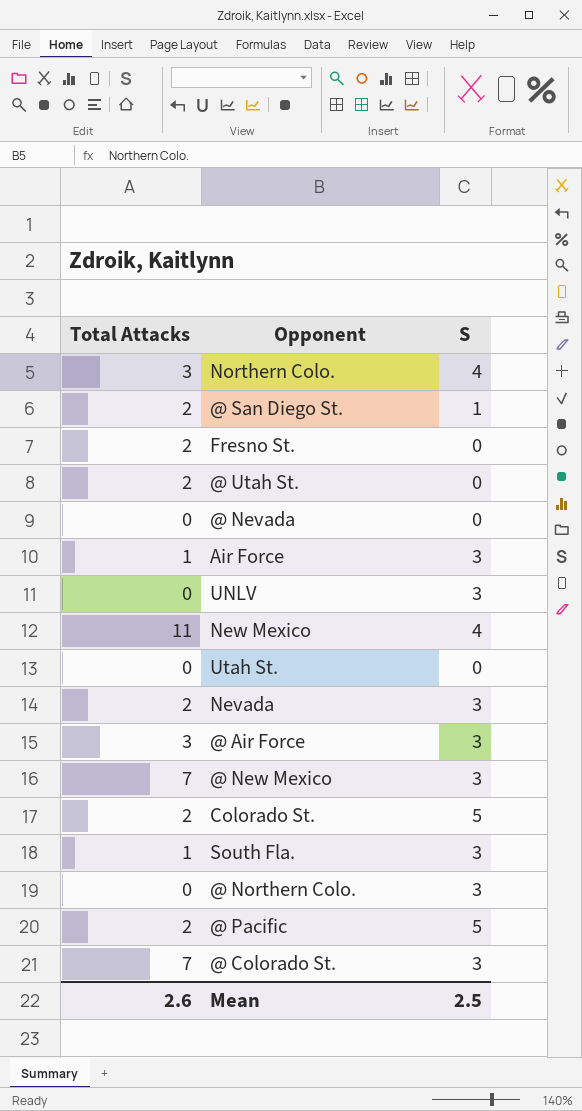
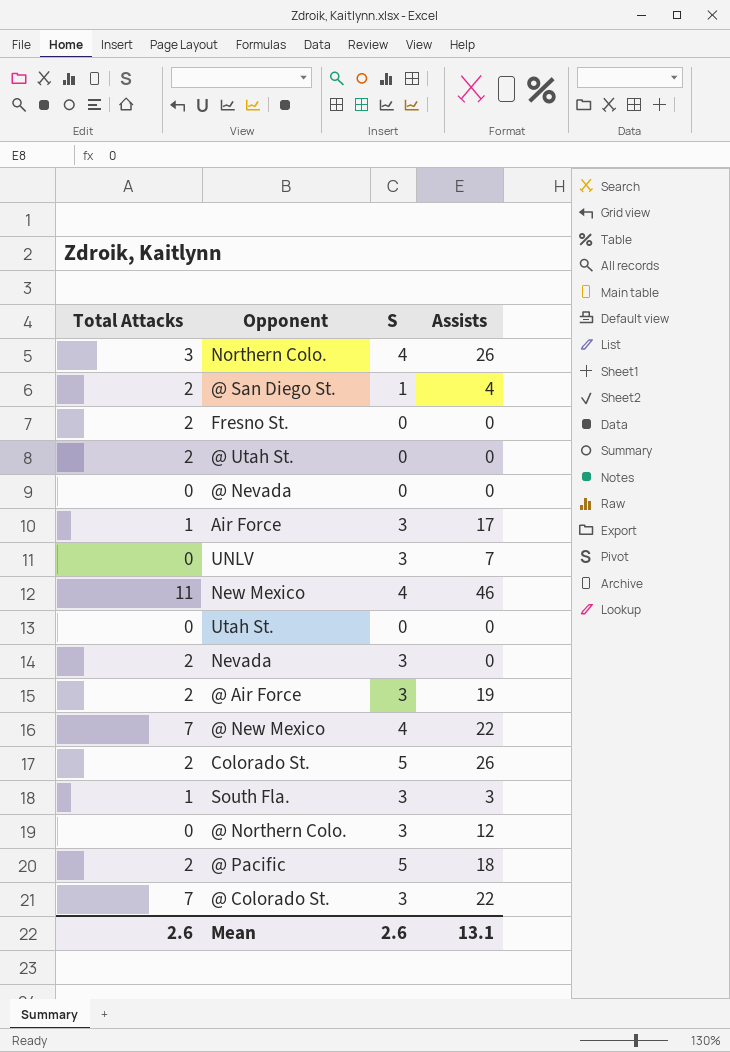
column Assists | position: none -> 4
@ Air Force | Total Attacks: 3 -> 2
@ New Mexico | S: 3 -> 4
Mean | S: 2.5 -> 2.6

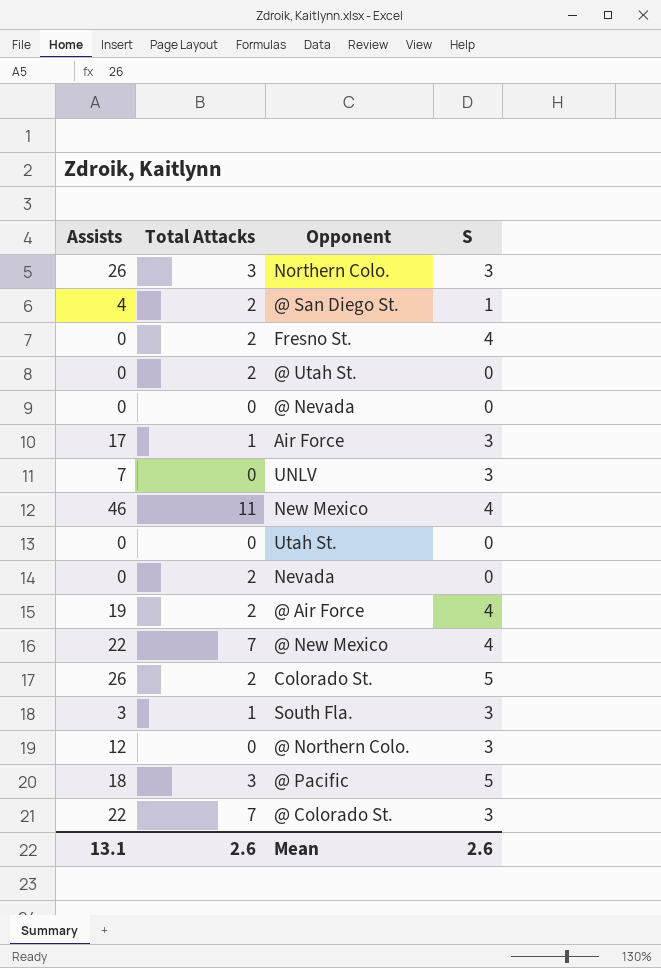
column Assists | position: 4 -> 1
Northern Colo. | S: 4 -> 3
Fresno St. | S: 0 -> 4
Nevada | S: 3 -> 0
@ Air Force | S: 3 -> 4
@ Pacific | Total Attacks: 2 -> 3

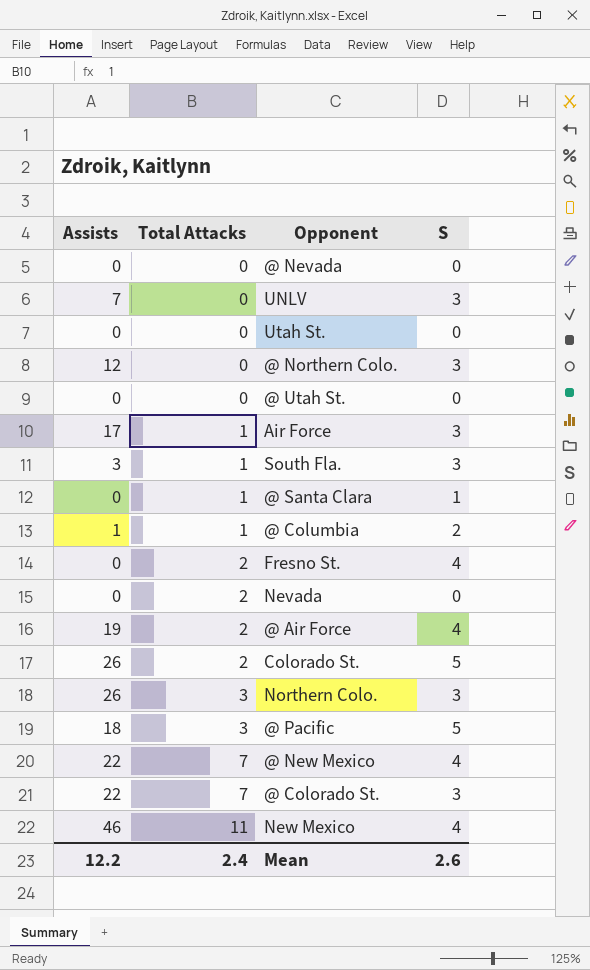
row order: none -> Total Attacks ascending
row @ San Diego St.: 4 | 2 | 1 -> none
@ Utah St. | Total Attacks: 2 -> 0
row @ Santa Clara: none -> 0 | 1 | 1
row @ Columbia: none -> 1 | 1 | 2
Mean | Assists: 13.1 -> 12.2
Mean | Total Attacks: 2.6 -> 2.4

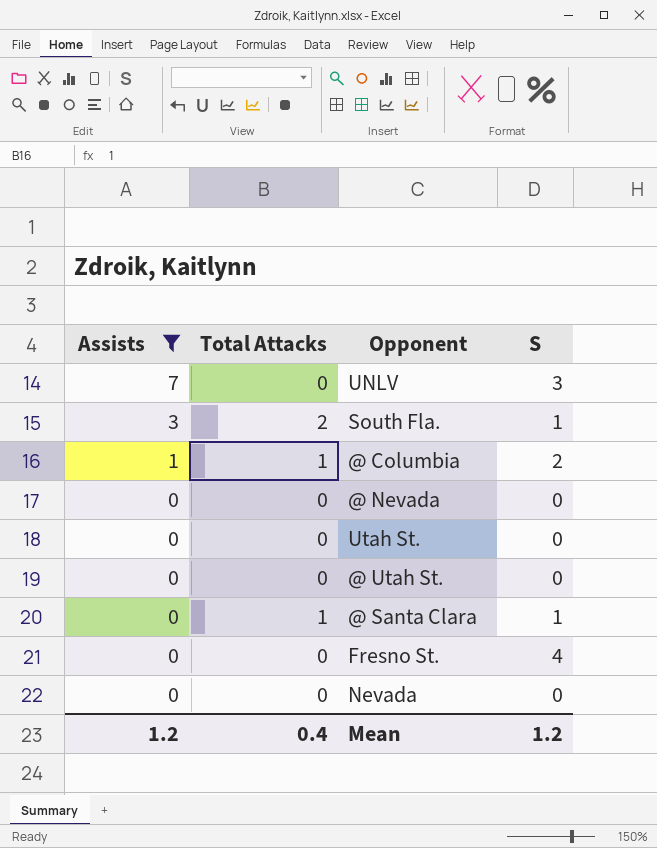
filter: none -> Assists <= 7
row order: Total Attacks ascending -> Assists descending
South Fla. | Total Attacks: 1 -> 2
South Fla. | S: 3 -> 1
Fresno St. | Total Attacks: 2 -> 0
Nevada | Total Attacks: 2 -> 0
Mean | Assists: 12.2 -> 1.2
Mean | Total Attacks: 2.4 -> 0.4
Mean | S: 2.6 -> 1.2

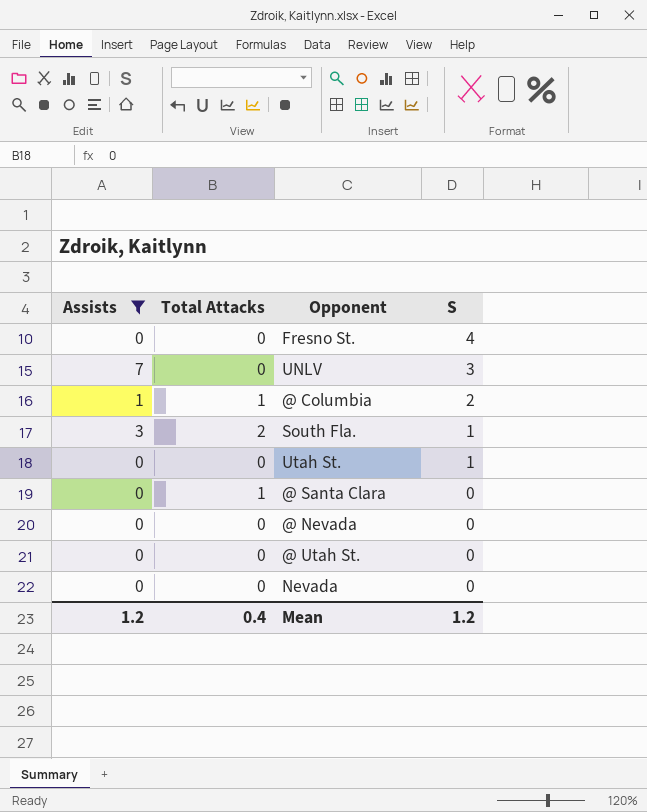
row order: Assists descending -> S descending
Utah St. | S: 0 -> 1
@ Santa Clara | S: 1 -> 0

